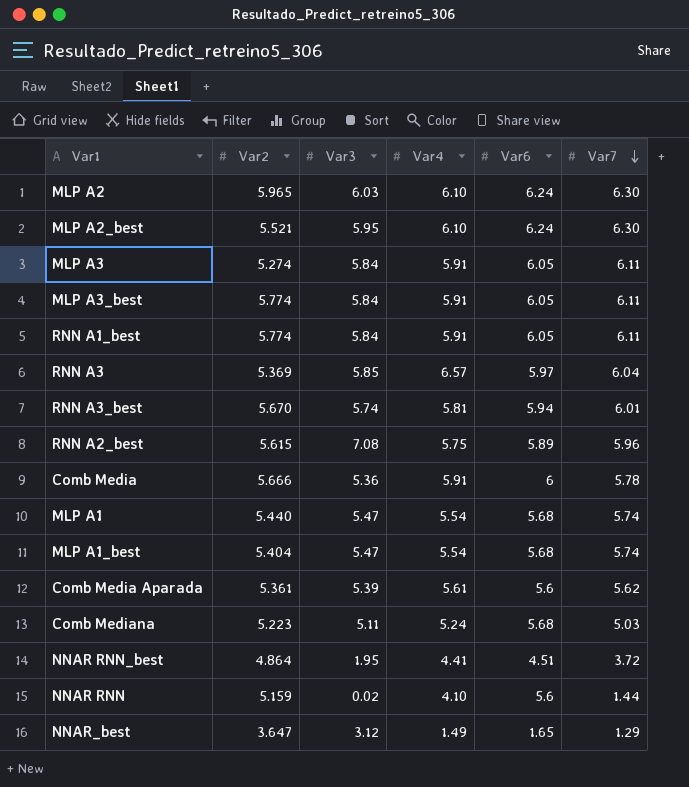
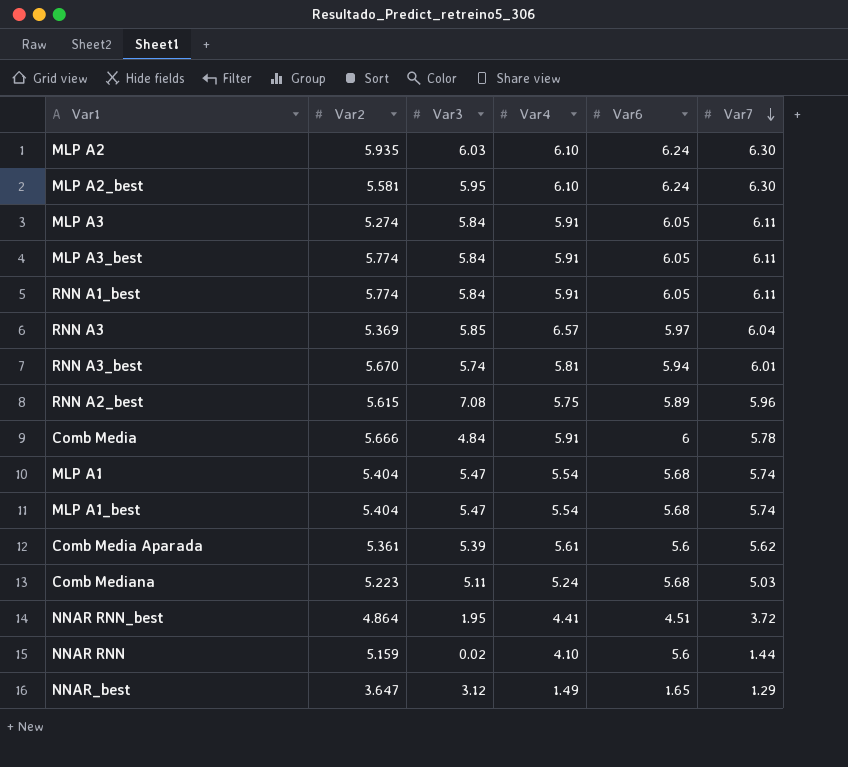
MLP A2 | Var2: 5.965 -> 5.935
MLP A2_best | Var2: 5.521 -> 5.581
Comb Media | Var3: 5.36 -> 4.84
MLP A1 | Var2: 5.440 -> 5.404

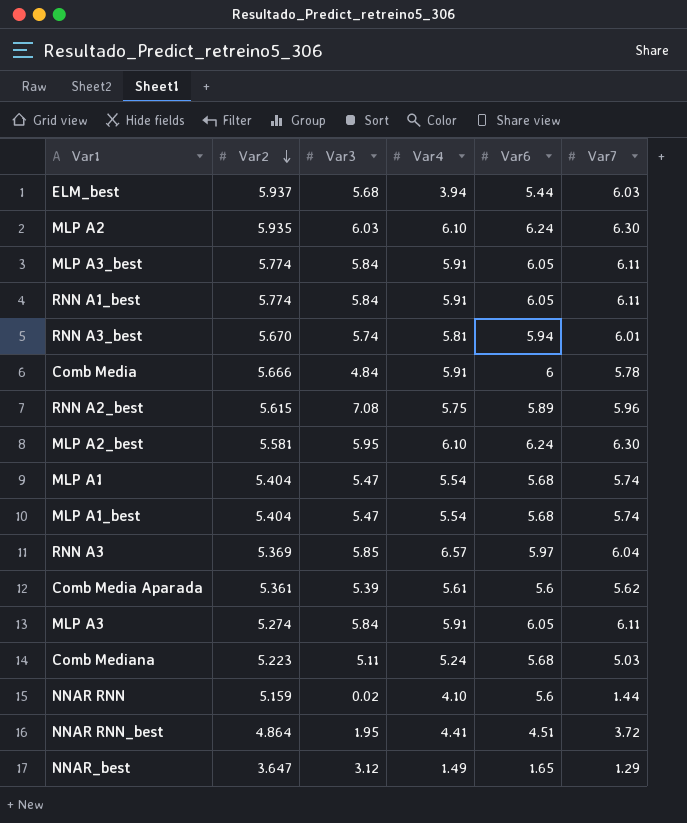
row order: Var7 descending -> Var2 descending
row ELM_best: none -> 5.937 | 5.68 | 3.94 | 5.44 | 6.03

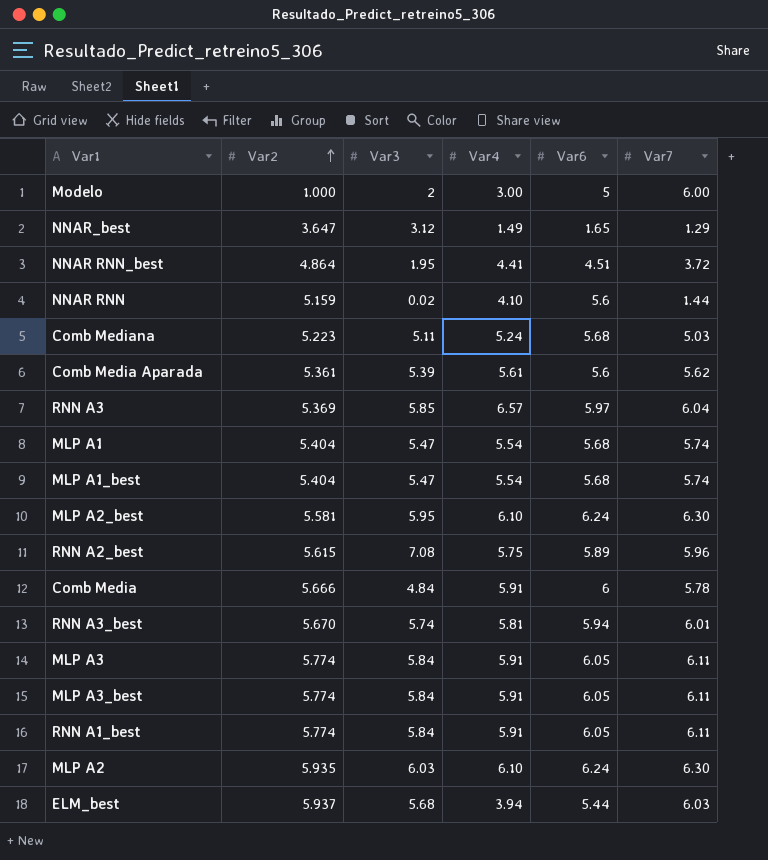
row order: Var2 descending -> Var2 ascending
row Modelo: none -> 1.000 | 2 | 3.00 | 5 | 6.00
MLP A3 | Var2: 5.274 -> 5.774

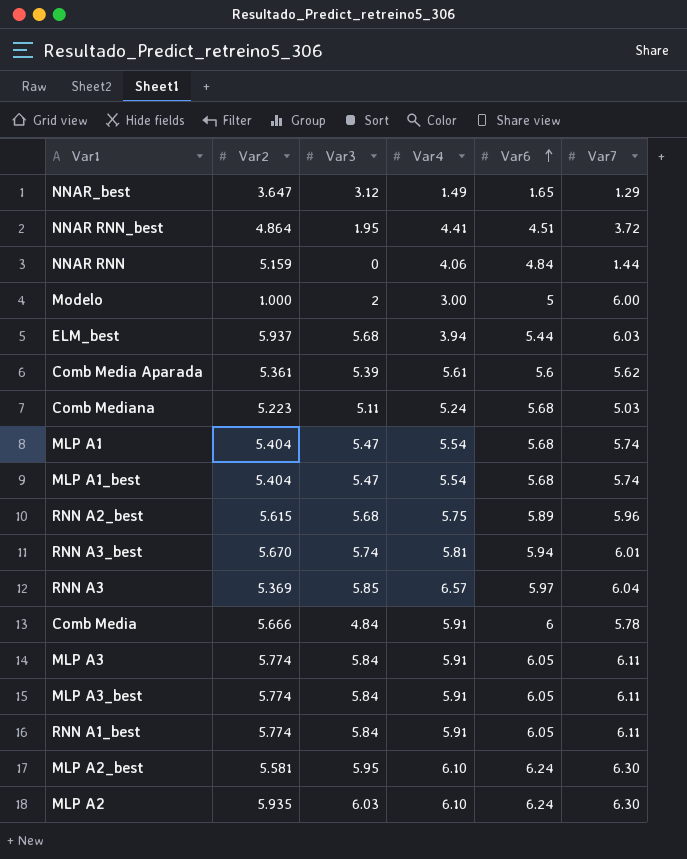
row order: Var2 ascending -> Var6 ascending
NNAR RNN | Var3: 0.02 -> 0
NNAR RNN | Var4: 4.10 -> 4.06
NNAR RNN | Var6: 5.6 -> 4.84
RNN A2_best | Var3: 7.08 -> 5.68

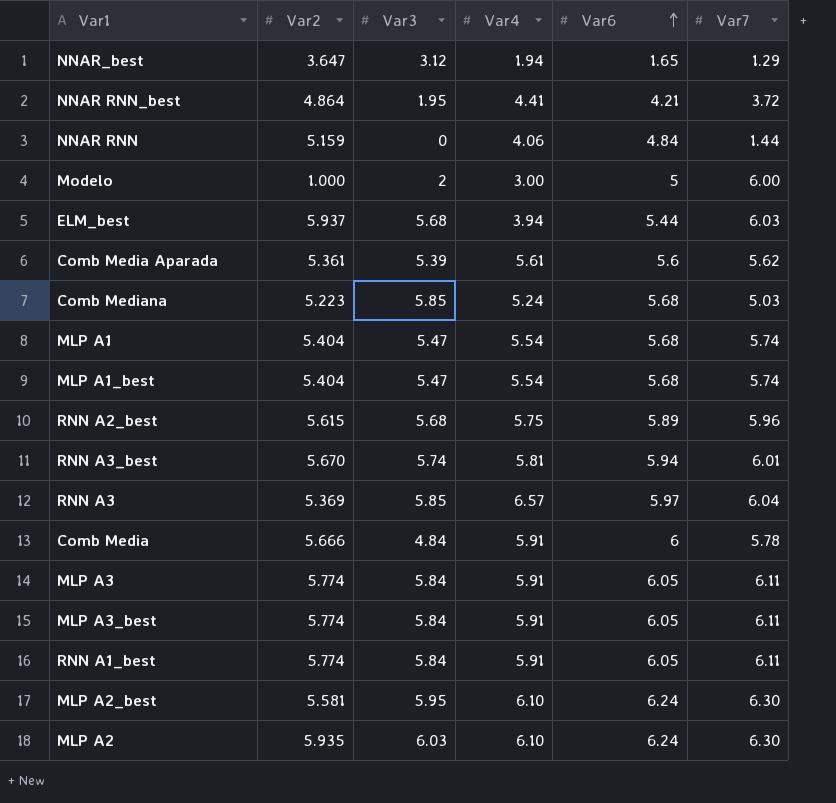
NNAR_best | Var4: 1.49 -> 1.94
NNAR RNN_best | Var6: 4.51 -> 4.21
Comb Mediana | Var3: 5.11 -> 5.85

